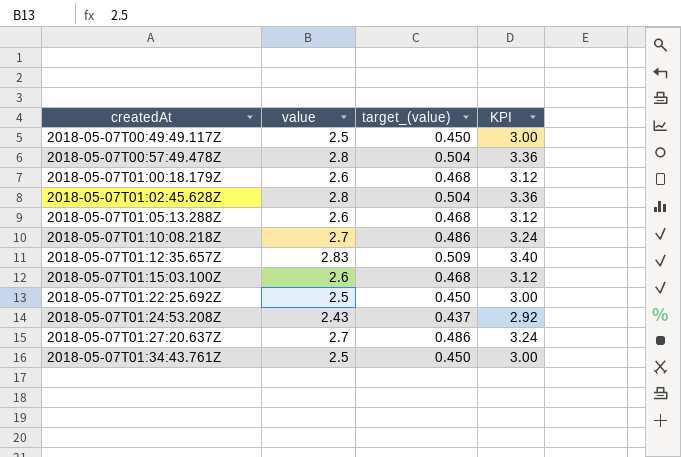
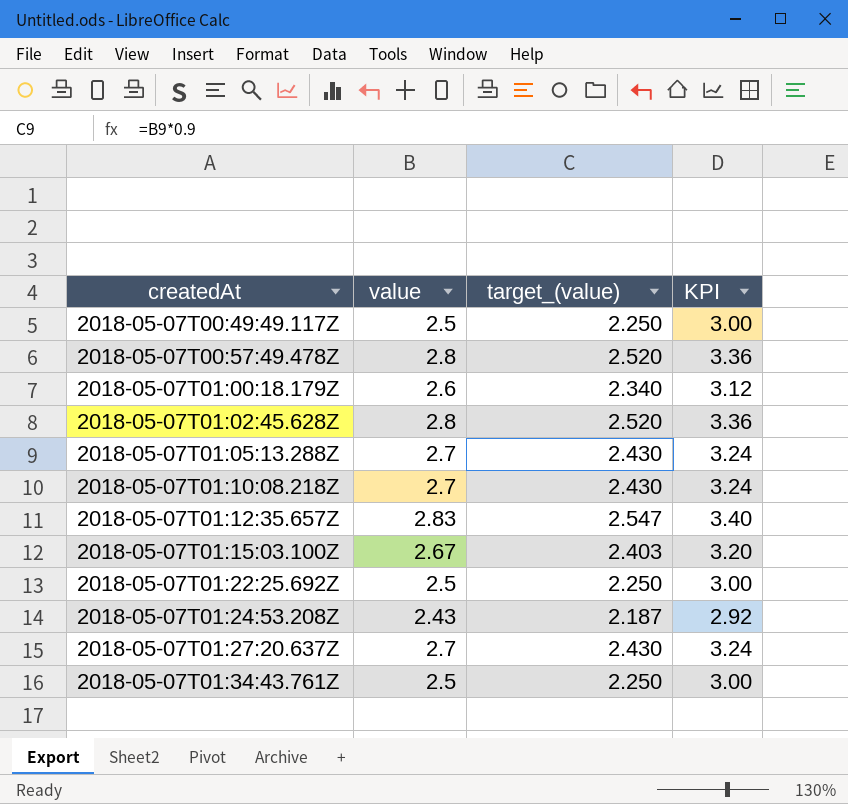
column target_(value) | formula: [value] * 0.18 -> [value] * 0.9
2018-05-07T01:05:13.288Z | value: 2.6 -> 2.7
2018-05-07T01:05:13.288Z | KPI: 3.12 -> 3.24
2018-05-07T01:15:03.100Z | value: 2.6 -> 2.67
2018-05-07T01:15:03.100Z | KPI: 3.12 -> 3.20

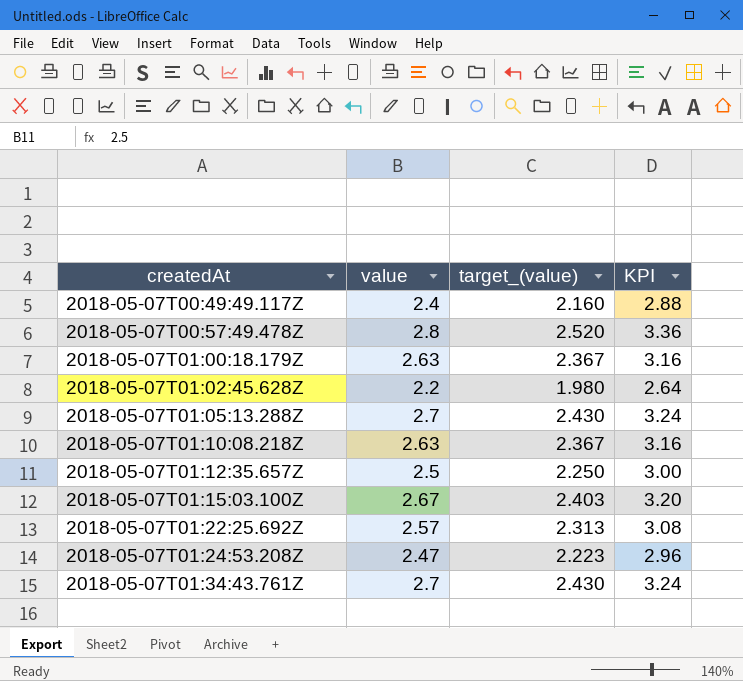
row 2018-05-07T01:27:20.637Z: 2.7 | 2.430 | 3.24 -> none
2018-05-07T00:49:49.117Z | value: 2.5 -> 2.4
2018-05-07T00:49:49.117Z | target_(value): 2.250 -> 2.160
2018-05-07T00:49:49.117Z | KPI: 3.00 -> 2.88
2018-05-07T01:00:18.179Z | value: 2.6 -> 2.63
2018-05-07T01:00:18.179Z | target_(value): 2.340 -> 2.367
2018-05-07T01:00:18.179Z | KPI: 3.12 -> 3.16
2018-05-07T01:02:45.628Z | value: 2.8 -> 2.2
2018-05-07T01:02:45.628Z | target_(value): 2.520 -> 1.980
2018-05-07T01:02:45.628Z | KPI: 3.36 -> 2.64
2018-05-07T01:10:08.218Z | value: 2.7 -> 2.63
2018-05-07T01:10:08.218Z | target_(value): 2.430 -> 2.367
2018-05-07T01:10:08.218Z | KPI: 3.24 -> 3.16
2018-05-07T01:12:35.657Z | value: 2.83 -> 2.5
2018-05-07T01:12:35.657Z | target_(value): 2.547 -> 2.250
2018-05-07T01:12:35.657Z | KPI: 3.40 -> 3.00
2018-05-07T01:22:25.692Z | value: 2.5 -> 2.57
2018-05-07T01:22:25.692Z | target_(value): 2.250 -> 2.313
2018-05-07T01:22:25.692Z | KPI: 3.00 -> 3.08
2018-05-07T01:24:53.208Z | value: 2.43 -> 2.47
2018-05-07T01:24:53.208Z | target_(value): 2.187 -> 2.223
2018-05-07T01:24:53.208Z | KPI: 2.92 -> 2.96
2018-05-07T01:34:43.761Z | value: 2.5 -> 2.7
2018-05-07T01:34:43.761Z | target_(value): 2.250 -> 2.430
2018-05-07T01:34:43.761Z | KPI: 3.00 -> 3.24

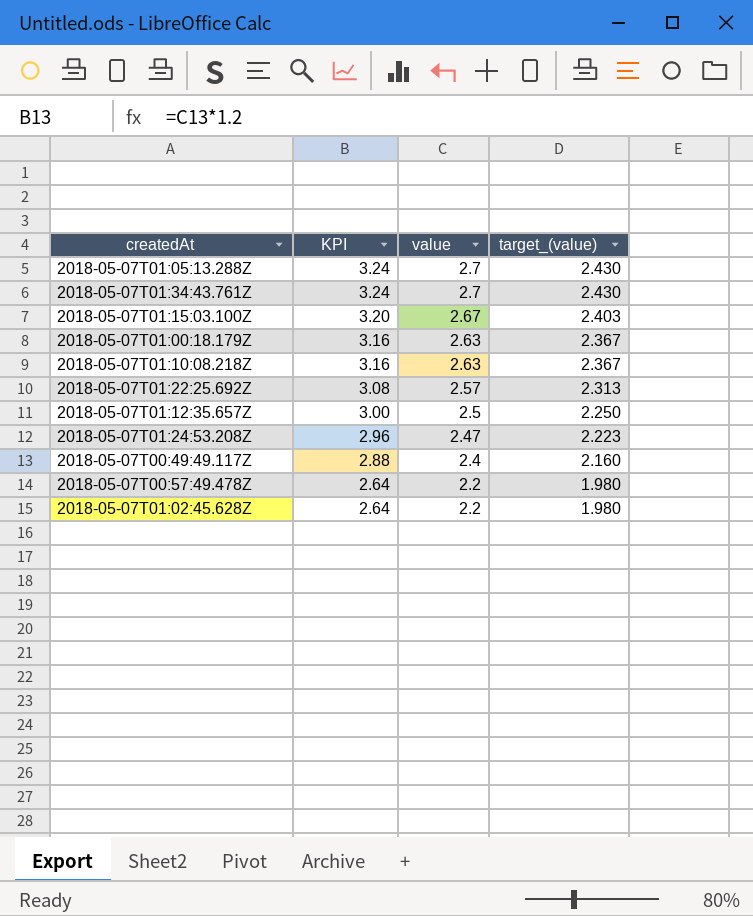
row order: createdAt ascending -> KPI descending
column KPI | position: 4 -> 2
2018-05-07T00:57:49.478Z | KPI: 3.36 -> 2.64
2018-05-07T00:57:49.478Z | value: 2.8 -> 2.2
2018-05-07T00:57:49.478Z | target_(value): 2.520 -> 1.980

